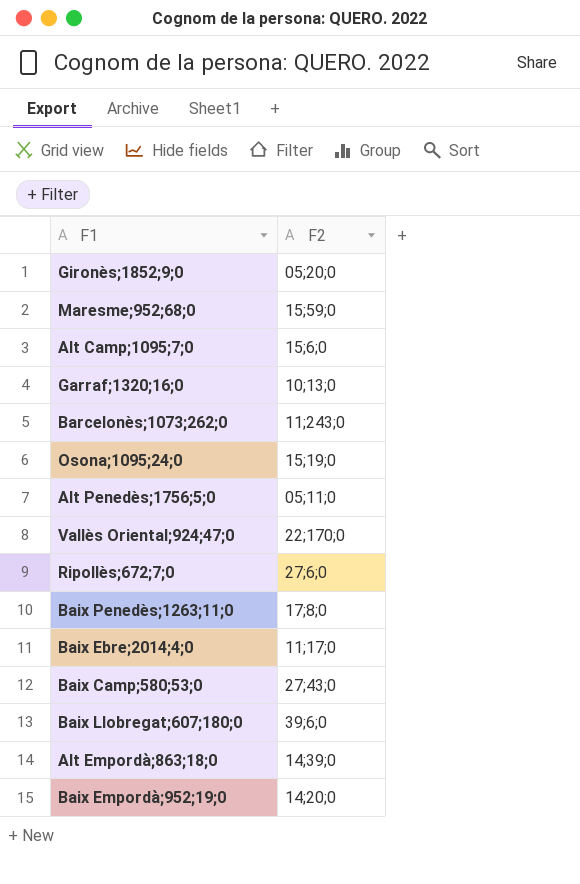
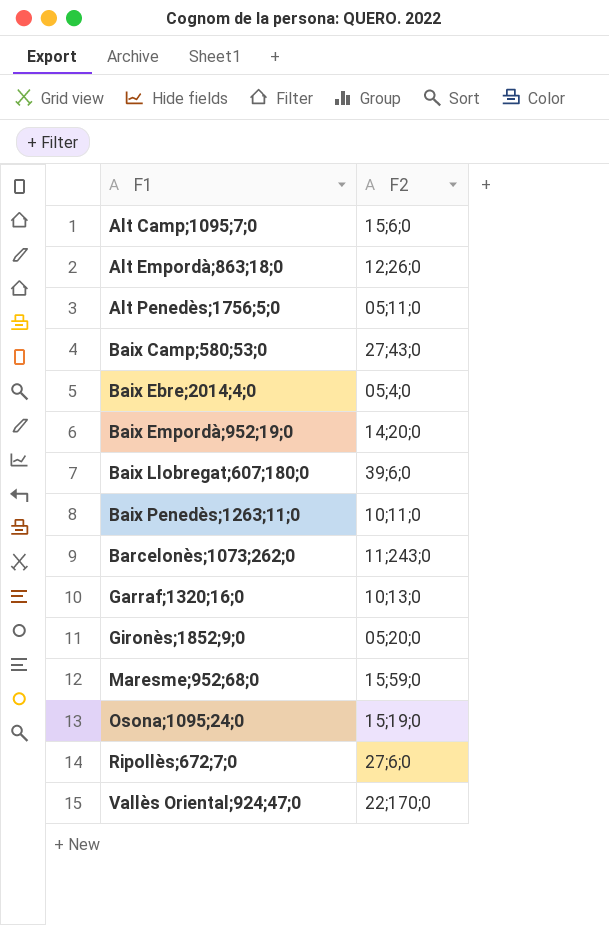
row order: none -> F1 ascending
Alt Empordà;863;18;0 | F2: 14;39;0 -> 12;26;0
Baix Ebre;2014;4;0 | F2: 11;17;0 -> 05;4;0
Baix Penedès;1263;11;0 | F2: 17;8;0 -> 10;11;0

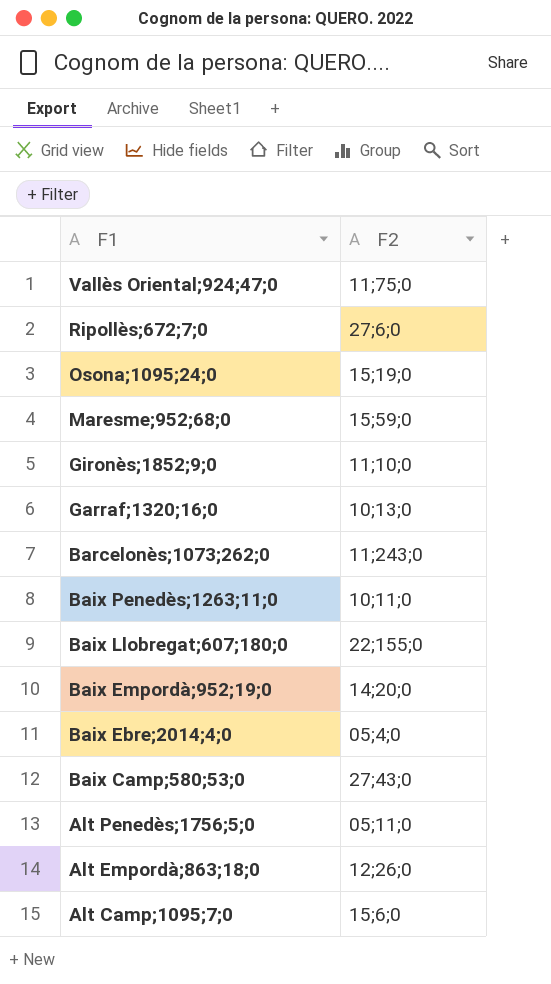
row order: F1 ascending -> F1 descending
Vallès Oriental;924;47;0 | F2: 22;170;0 -> 11;75;0
Gironès;1852;9;0 | F2: 05;20;0 -> 11;10;0
Baix Llobregat;607;180;0 | F2: 39;6;0 -> 22;155;0

